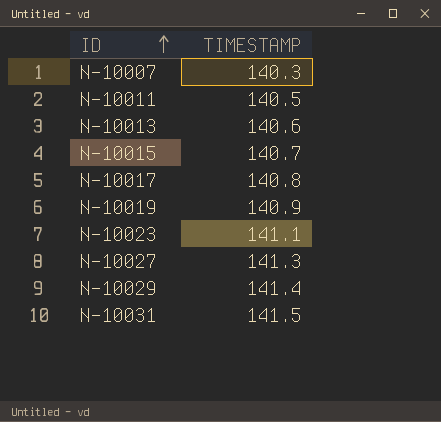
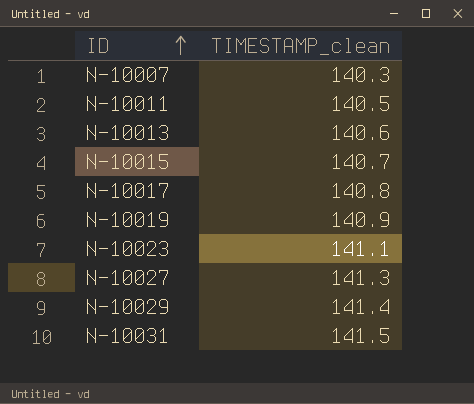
column name: TIMESTAMP -> TIMESTAMP_clean

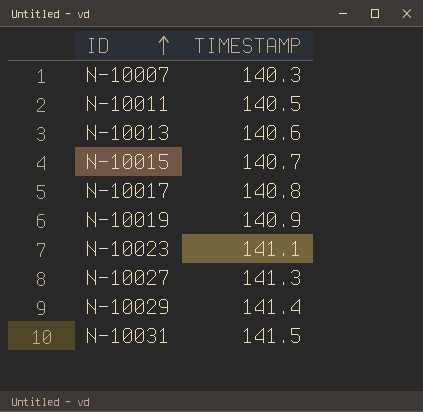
column name: TIMESTAMP_clean -> TIMESTAMP

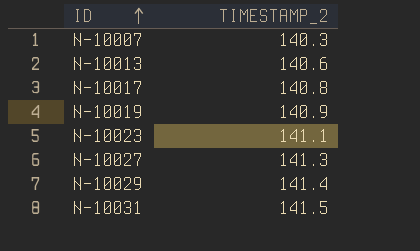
column name: TIMESTAMP -> TIMESTAMP_2
row N-10011: 140.5 -> none
row N-10015: 140.7 -> none

